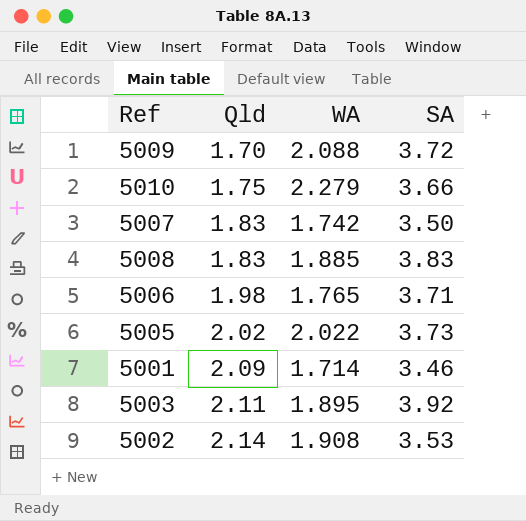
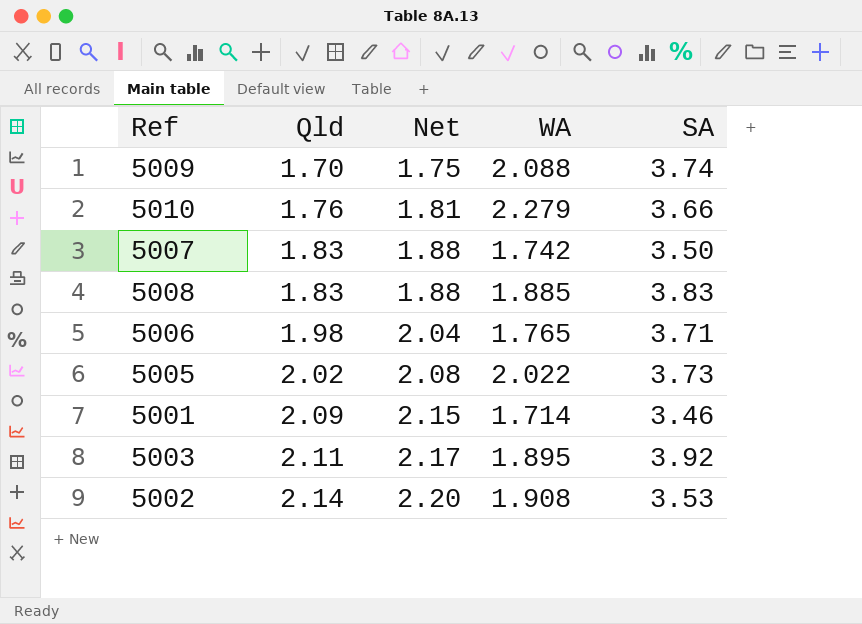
column Net | formula: none -> [Qld] * 1.03
5009 | SA: 3.72 -> 3.74
5010 | Qld: 1.75 -> 1.76

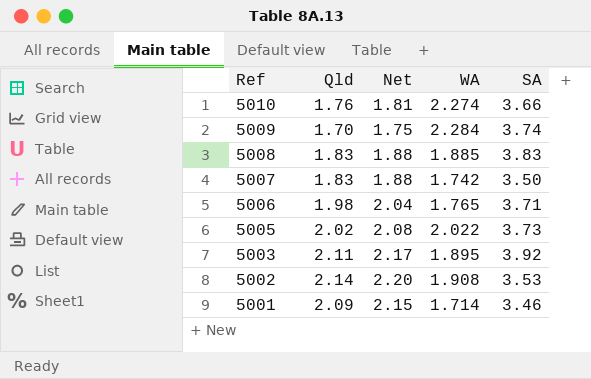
row order: Qld ascending -> Ref descending
5010 | WA: 2.279 -> 2.274
5009 | WA: 2.088 -> 2.284

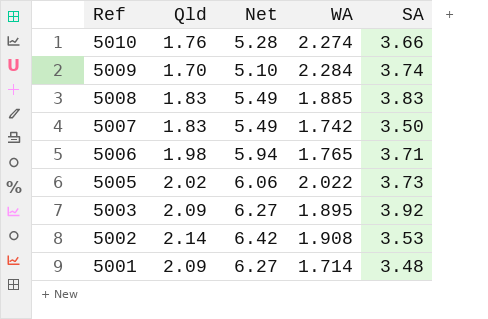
column Net | formula: [Qld] * 1.03 -> [Qld] * 3
5003 | Qld: 2.11 -> 2.09
5001 | SA: 3.46 -> 3.48

